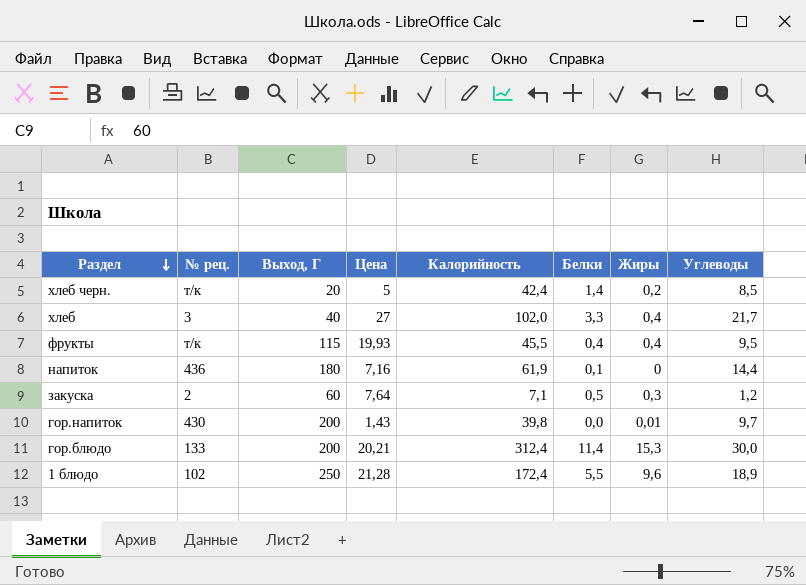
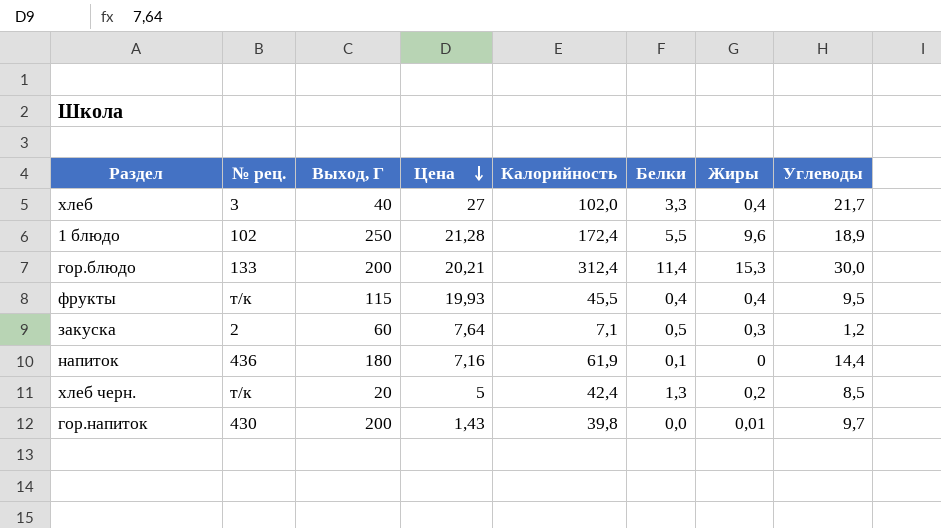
row order: Раздел descending -> Цена descending
хлеб черн. | Белки: 1,4 -> 1,3

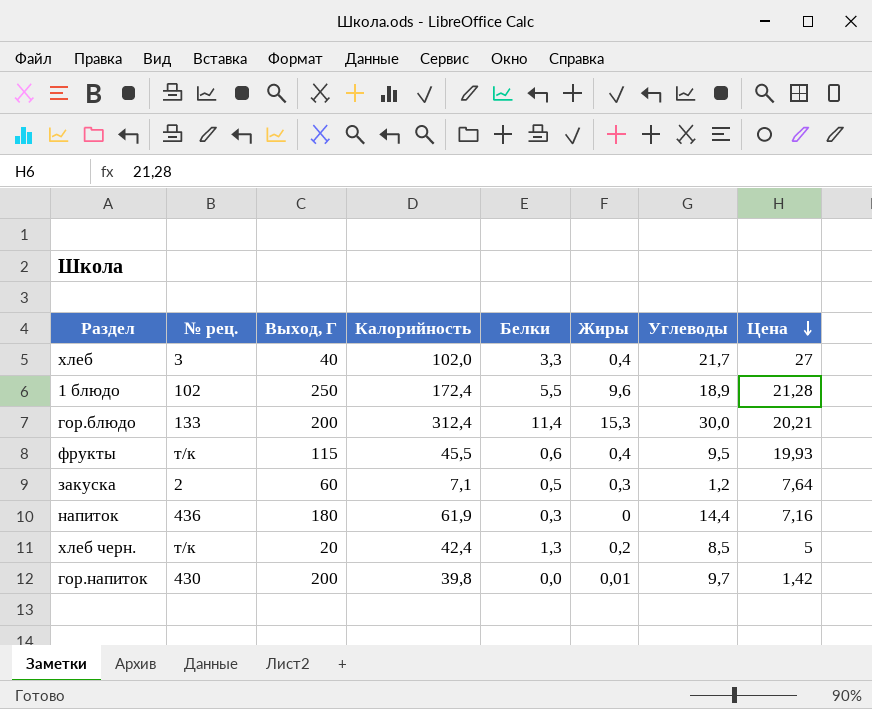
column Цена | position: 4 -> 8
фрукты | Белки: 0,4 -> 0,6
напиток | Белки: 0,1 -> 0,3
гор.напиток | Цена: 1,43 -> 1,42

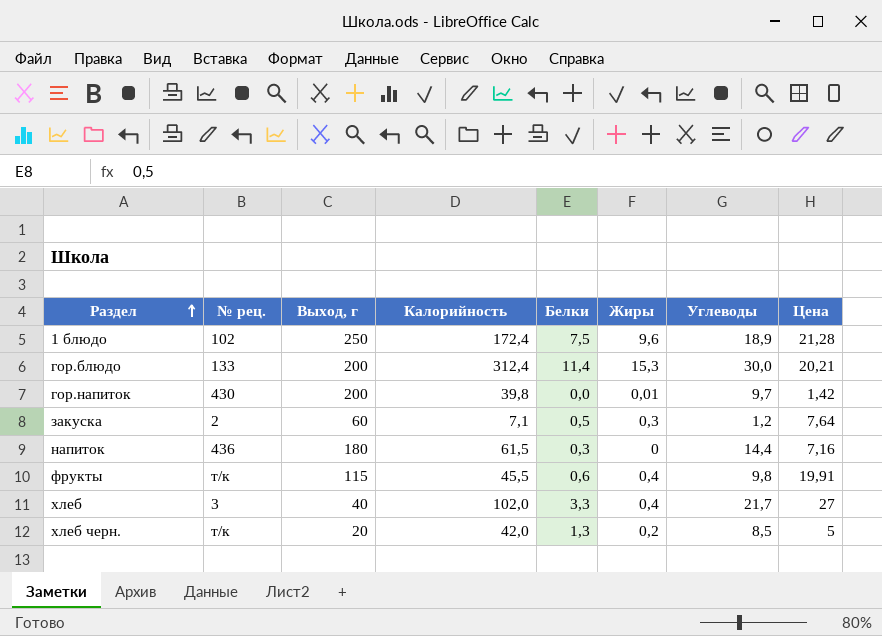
row order: Цена descending -> Раздел ascending
column name: Выход, Г -> Выход, г
1 блюдо | Белки: 5,5 -> 7,5
напиток | Калорийность: 61,9 -> 61,5
фрукты | Углеводы: 9,5 -> 9,8
фрукты | Цена: 19,93 -> 19,91
хлеб черн. | Калорийность: 42,4 -> 42,0

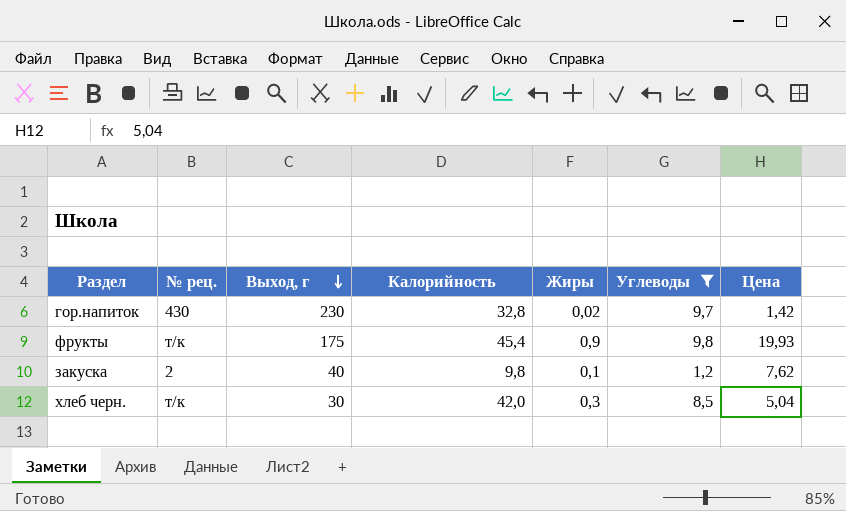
filter: none -> Углеводы <= 9,8
row order: Раздел ascending -> Выход, г descending
column Белки | position: 5 -> none
гор.напиток | Выход, г: 200 -> 230
гор.напиток | Калорийность: 39,8 -> 32,8
гор.напиток | Жиры: 0,01 -> 0,02
фрукты | Выход, г: 115 -> 175
фрукты | Калорийность: 45,5 -> 45,4
фрукты | Жиры: 0,4 -> 0,9
фрукты | Цена: 19,91 -> 19,93
закуска | Выход, г: 60 -> 40
закуска | Калорийность: 7,1 -> 9,8
закуска | Жиры: 0,3 -> 0,1
закуска | Цена: 7,64 -> 7,62
хлеб черн. | Выход, г: 20 -> 30
хлеб черн. | Жиры: 0,2 -> 0,3
хлеб черн. | Цена: 5 -> 5,04

